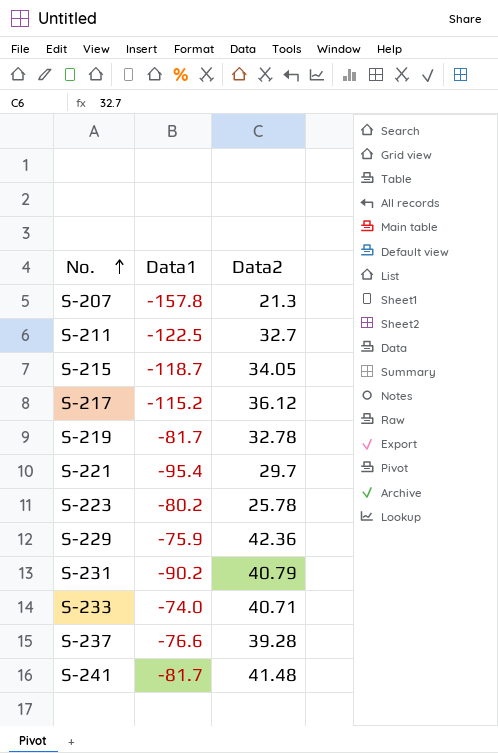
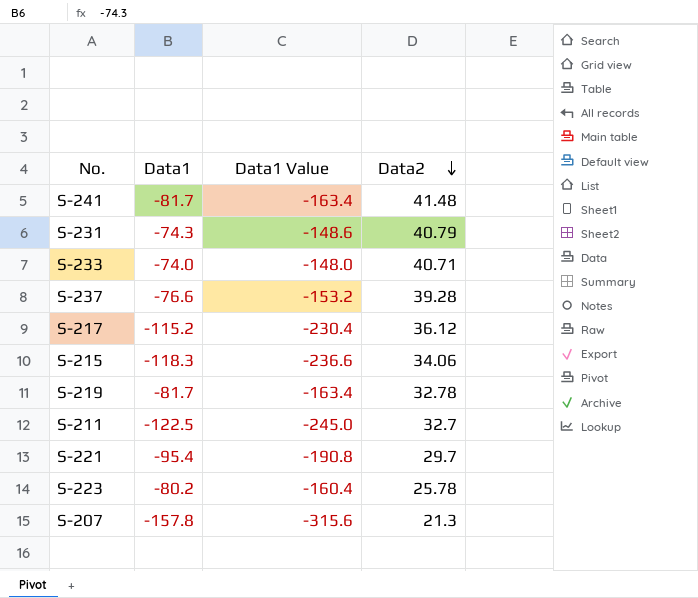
row order: No. ascending -> Data2 descending
column Data1 Value | formula: none -> [Data1] * 2
row S-229: -75.9 | 42.36 -> none
S-231 | Data1: -90.2 -> -74.3
S-215 | Data1: -118.7 -> -118.3
S-215 | Data2: 34.05 -> 34.06

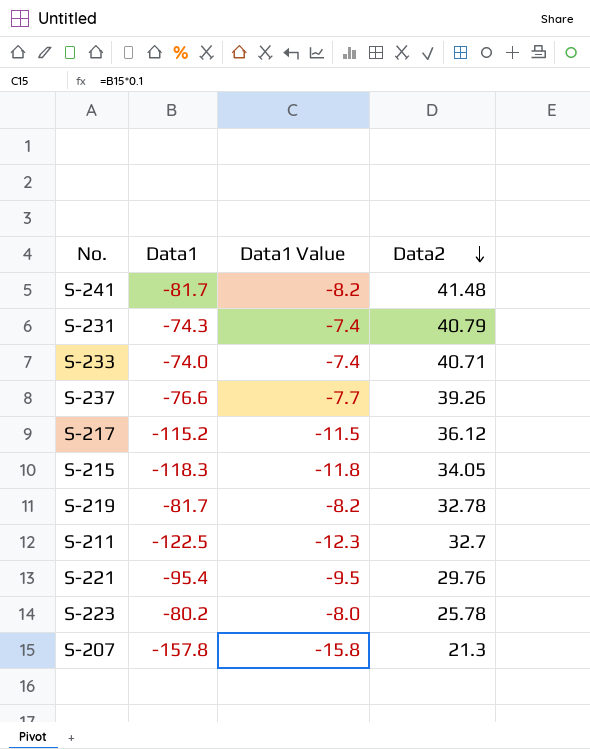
column Data1 Value | formula: [Data1] * 2 -> [Data1] * 0.1
S-237 | Data2: 39.28 -> 39.26
S-215 | Data2: 34.06 -> 34.05
S-221 | Data2: 29.7 -> 29.76

